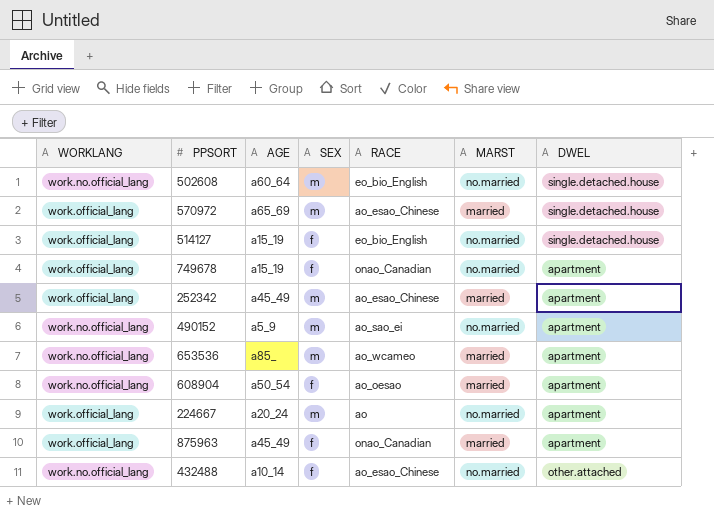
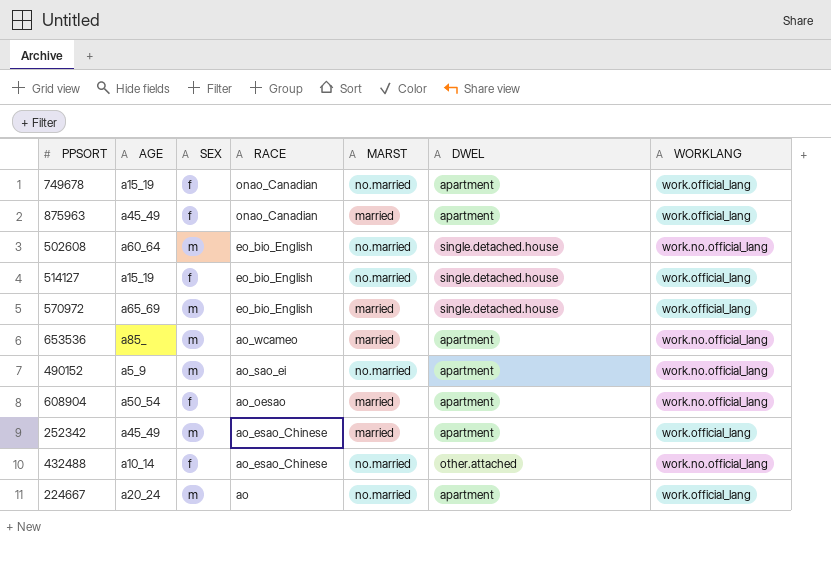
row order: none -> RACE descending
column WORKLANG | position: 1 -> 7
570972 | RACE: ao_esao_Chinese -> eo_bio_English

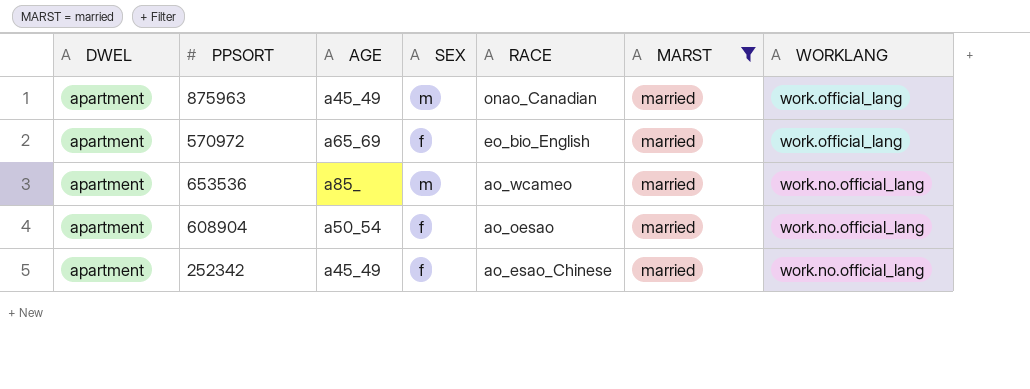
filter: none -> MARST = married
column DWEL | position: 6 -> 1
875963 | SEX: f -> m
570972 | DWEL: single.detached.house -> apartment
570972 | SEX: m -> f
252342 | SEX: m -> f
252342 | WORKLANG: work.official_lang -> work.no.official_lang

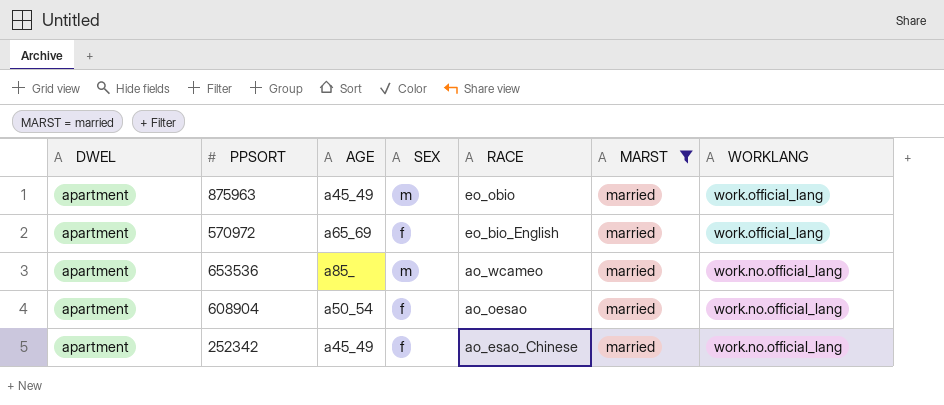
875963 | RACE: onao_Canadian -> eo_obio

